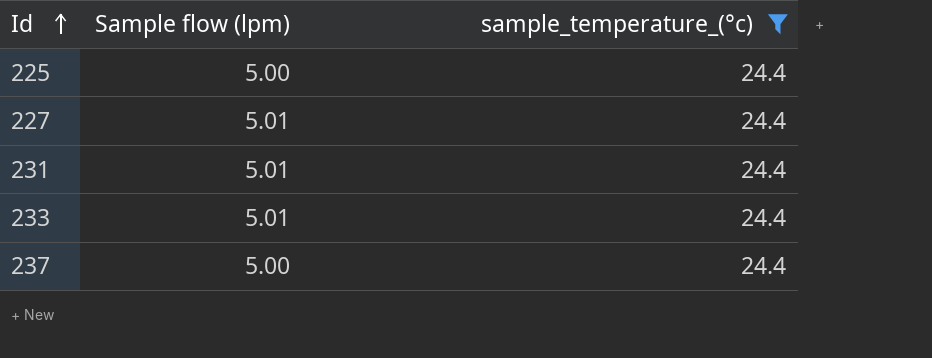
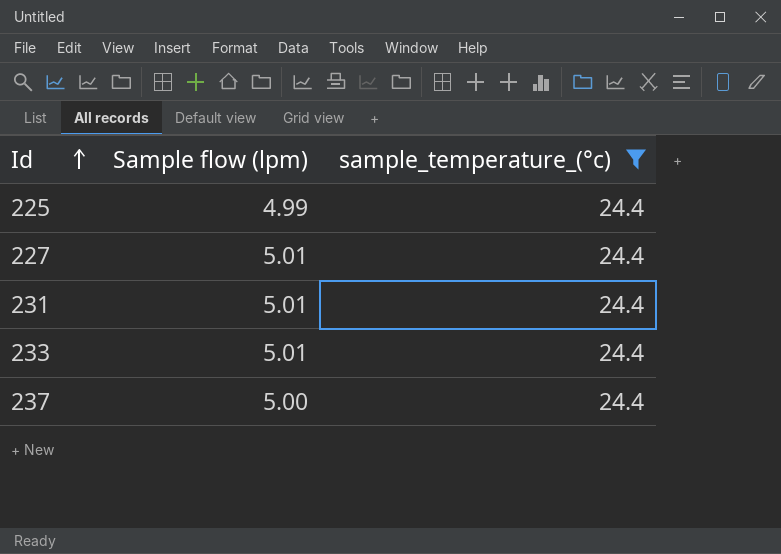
225 | Sample flow (lpm): 5.00 -> 4.99

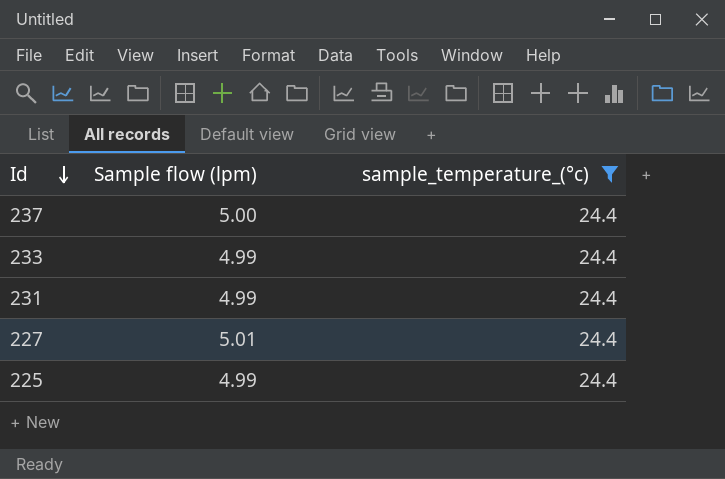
row order: Id ascending -> Id descending
233 | Sample flow (lpm): 5.01 -> 4.99
231 | Sample flow (lpm): 5.01 -> 4.99

